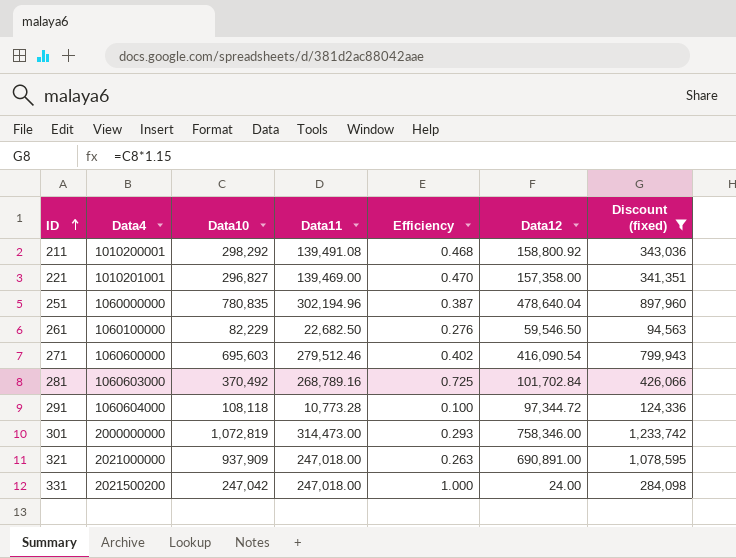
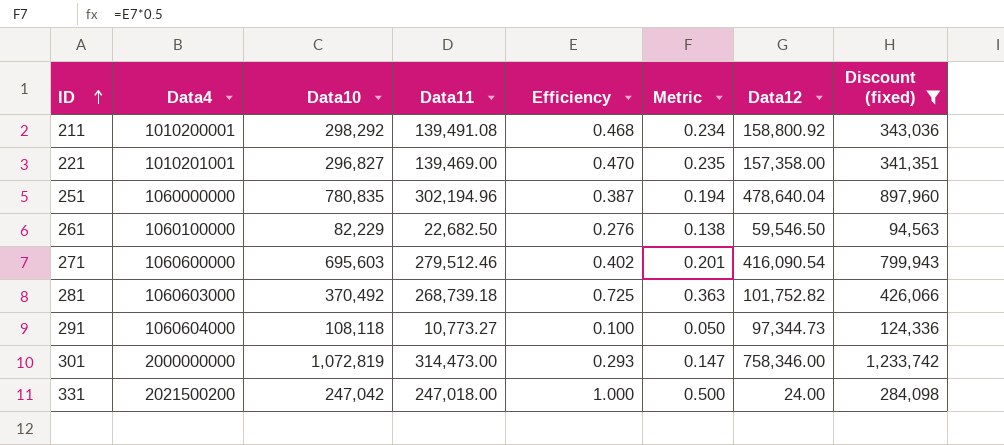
column Metric | formula: none -> [Efficiency] * 0.5
row 321: 2021000000 | 937,909 | 247,018.00 | 0.263 | 690,891.00 | 1,078,595 -> none
281 | Data11: 268,789.16 -> 268,739.18
281 | Data12: 101,702.84 -> 101,752.82
291 | Data11: 10,773.28 -> 10,773.27
291 | Data12: 97,344.72 -> 97,344.73

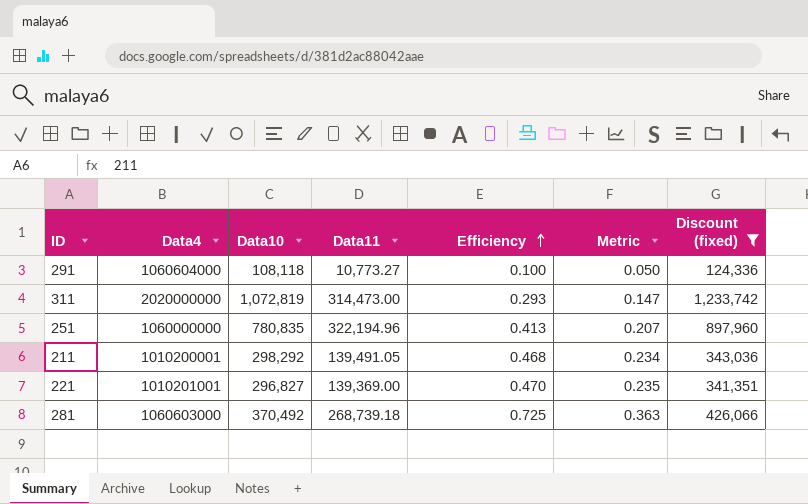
row order: ID ascending -> Efficiency ascending
column Data12 | formula: [Data10] - [Data11] -> none
row 261: 1060100000 | 82,229 | 22,682.50 | 0.276 | 0.138 | 59,546.50 | 94,563 -> none
row 271: 1060600000 | 695,603 | 279,512.46 | 0.402 | 0.201 | 416,090.54 | 799,943 -> none
row 301: 2000000000 | 1,072,819 | 314,473.00 | 0.293 | 0.147 | 758,346.00 | 1,233,742 -> none
row 331: 2021500200 | 247,042 | 247,018.00 | 1.000 | 0.500 | 24.00 | 284,098 -> none
row 311: none -> 2020000000 | 1,072,819 | 314,473.00 | 0.293 | 0.147 | 1,233,742
251 | Data11: 302,194.96 -> 322,194.96
251 | Efficiency: 0.387 -> 0.413
251 | Metric: 0.194 -> 0.207
211 | Data11: 139,491.08 -> 139,491.05
221 | Data11: 139,469.00 -> 139,369.00

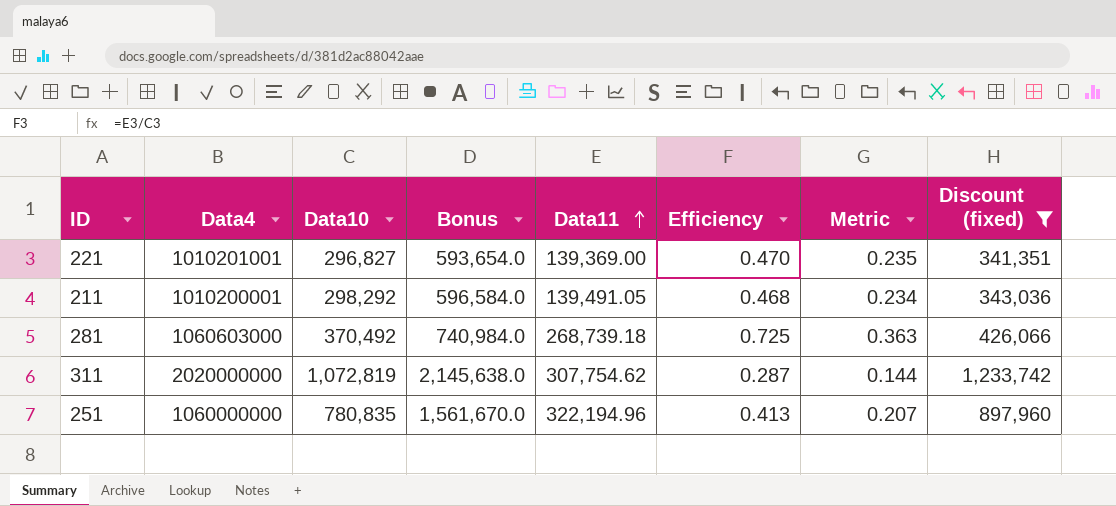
row order: Efficiency ascending -> Data11 ascending
column Bonus | formula: none -> [Data10] * 2
row 291: 1060604000 | 108,118 | 10,773.27 | 0.100 | 0.050 | 124,336 -> none
311 | Data11: 314,473.00 -> 307,754.62
311 | Efficiency: 0.293 -> 0.287
311 | Metric: 0.147 -> 0.144

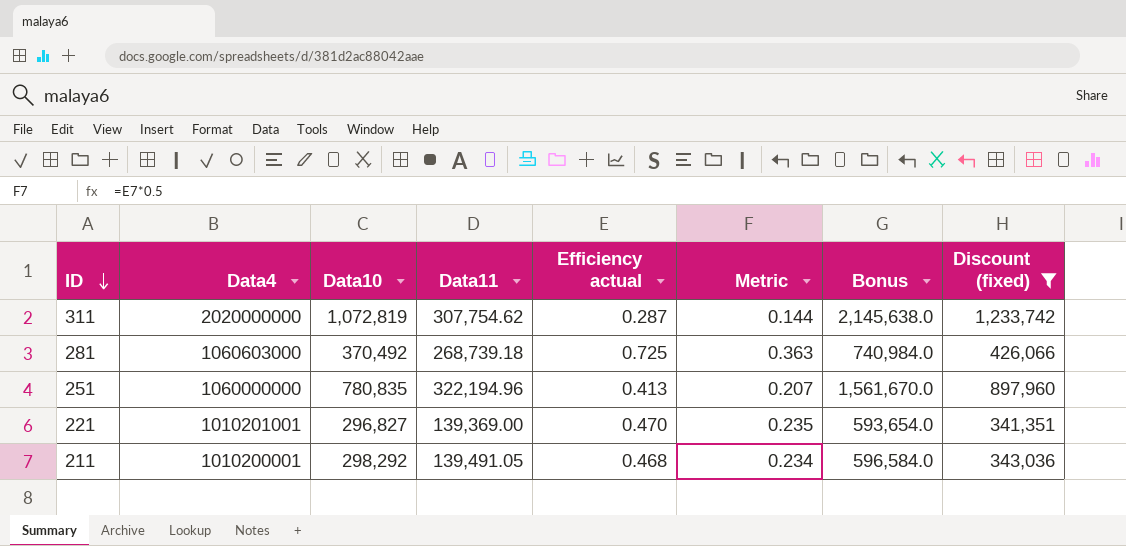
row order: Data11 ascending -> ID descending
column name: Efficiency -> Efficiency actual
column Bonus | position: 4 -> 7

